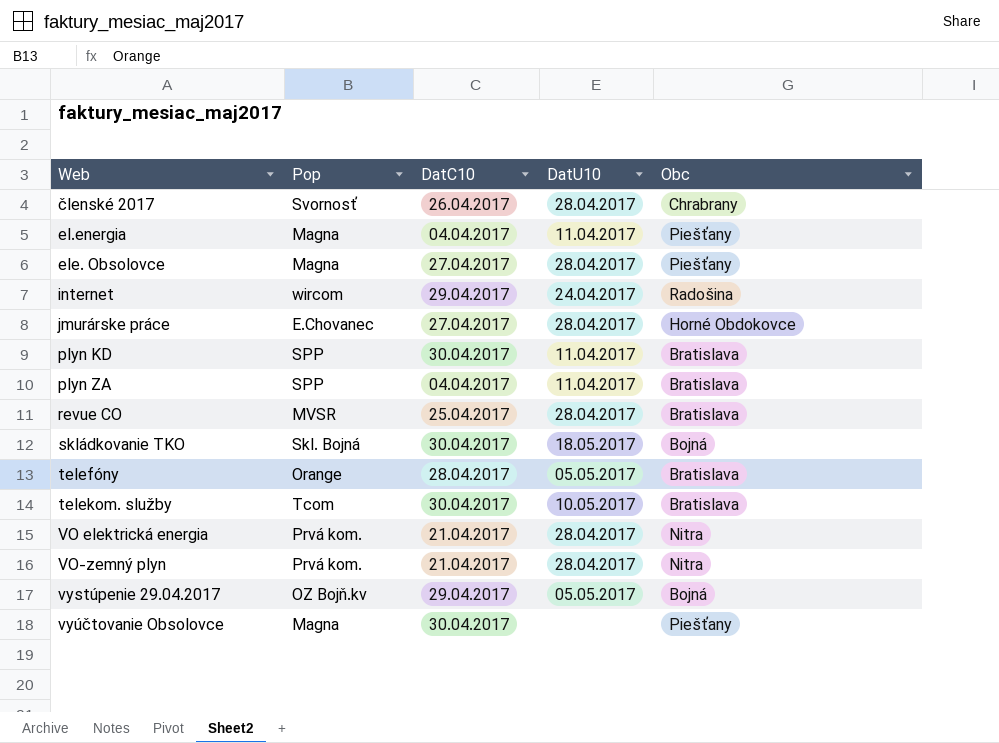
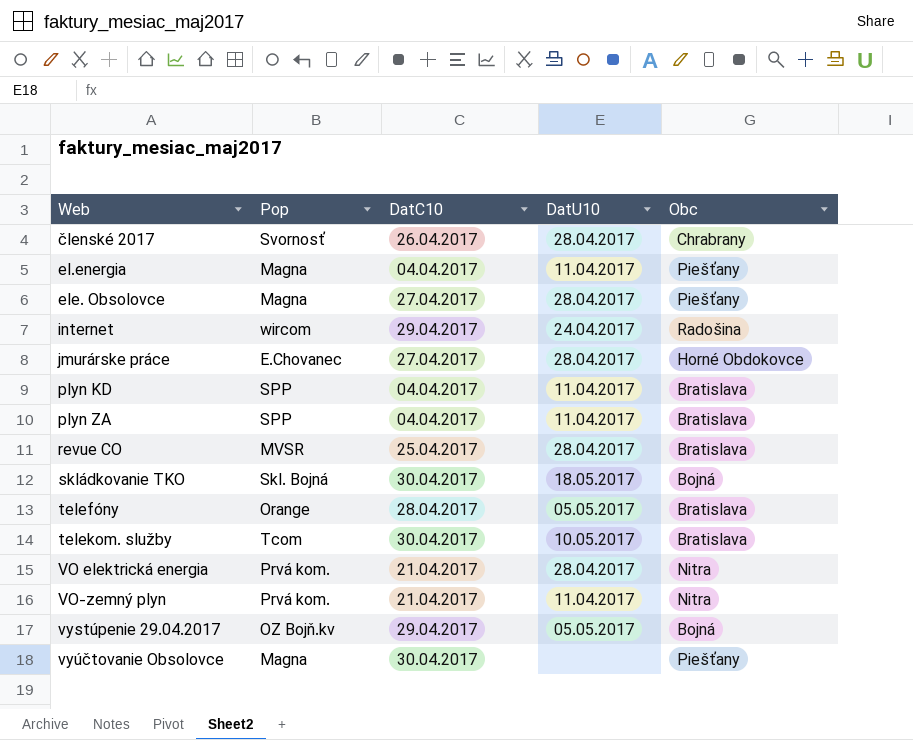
plyn KD | DatC10: 30.04.2017 -> 04.04.2017
VO-zemný plyn | DatU10: 28.04.2017 -> 11.04.2017

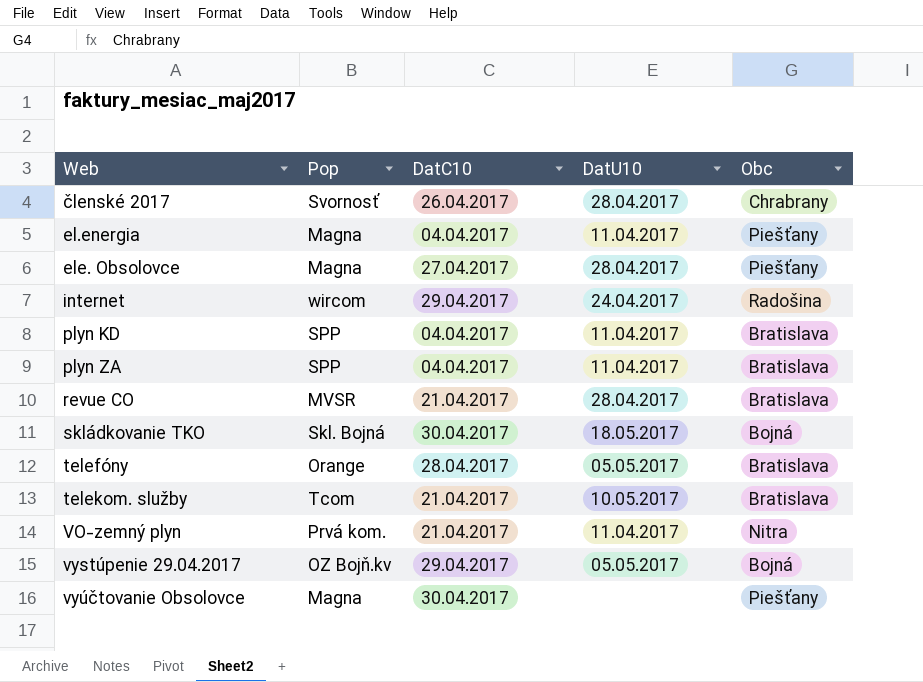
row jmurárske práce: E.Chovanec | 27.04.2017 | 28.04.2017 | Horné Obdokovce -> none
row VO elektrická energia: Prvá kom. | 21.04.2017 | 28.04.2017 | Nitra -> none
revue CO | DatC10: 25.04.2017 -> 21.04.2017
telekom. služby | DatC10: 30.04.2017 -> 21.04.2017

